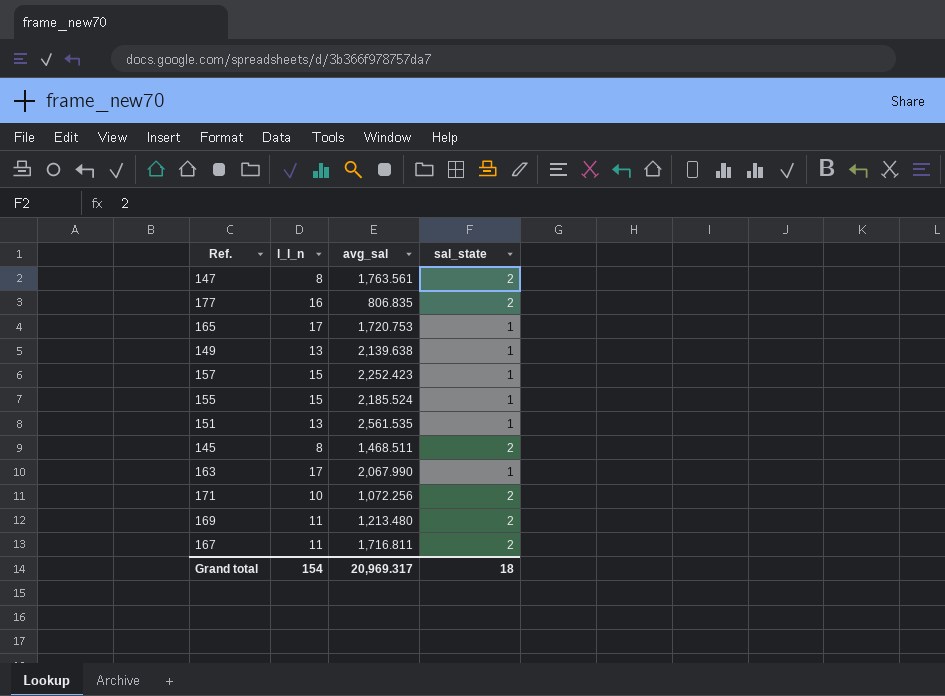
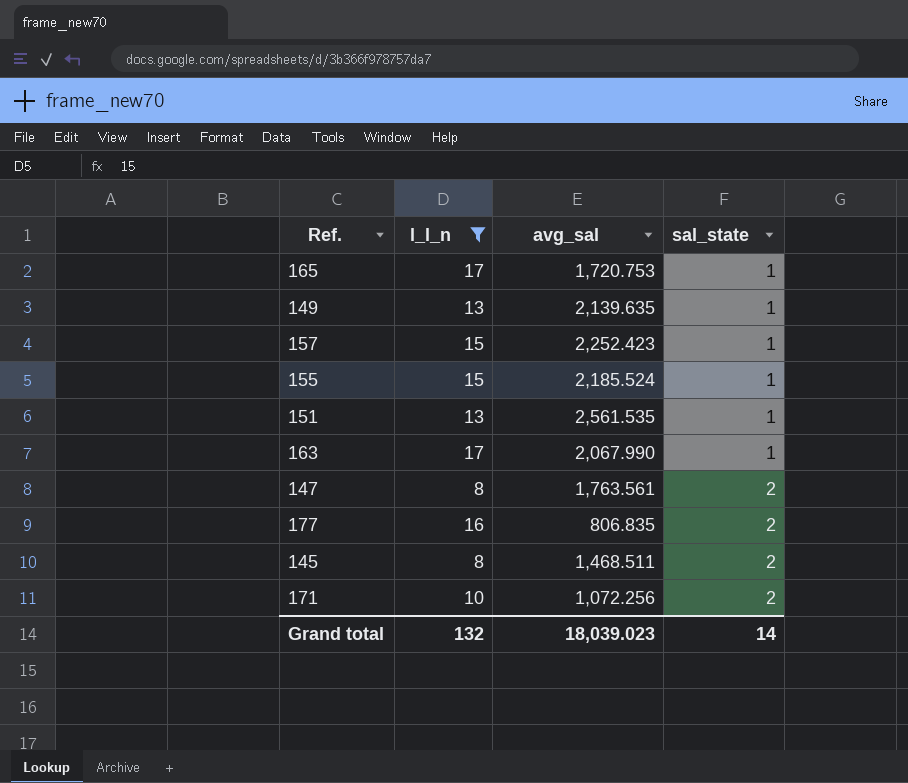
filter: none -> l_l_n != 11
row order: none -> sal_state ascending
149 | avg_sal: 2,139.638 -> 2,139.635
Grand total | l_l_n: 154 -> 132
Grand total | avg_sal: 20,969.317 -> 18,039.023
Grand total | sal_state: 18 -> 14

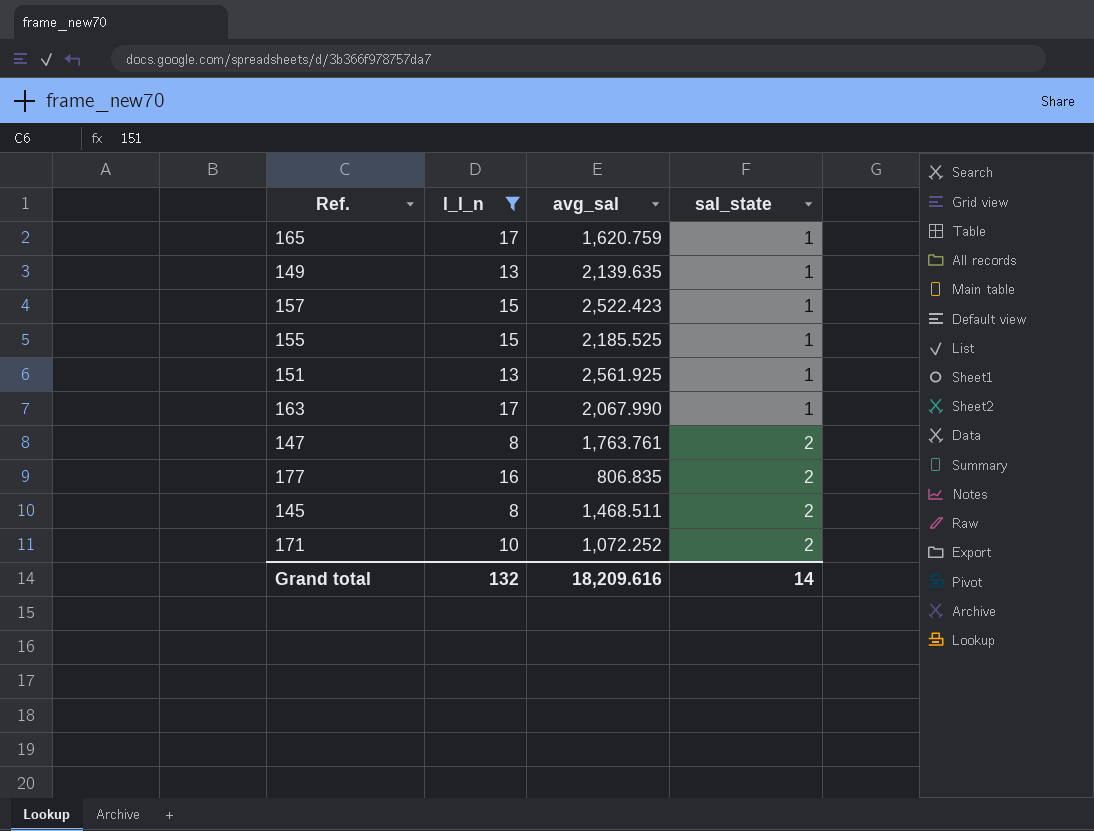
165 | avg_sal: 1,720.753 -> 1,620.759
157 | avg_sal: 2,252.423 -> 2,522.423
155 | avg_sal: 2,185.524 -> 2,185.525
151 | avg_sal: 2,561.535 -> 2,561.925
147 | avg_sal: 1,763.561 -> 1,763.761
171 | avg_sal: 1,072.256 -> 1,072.252
Grand total | avg_sal: 18,039.023 -> 18,209.616

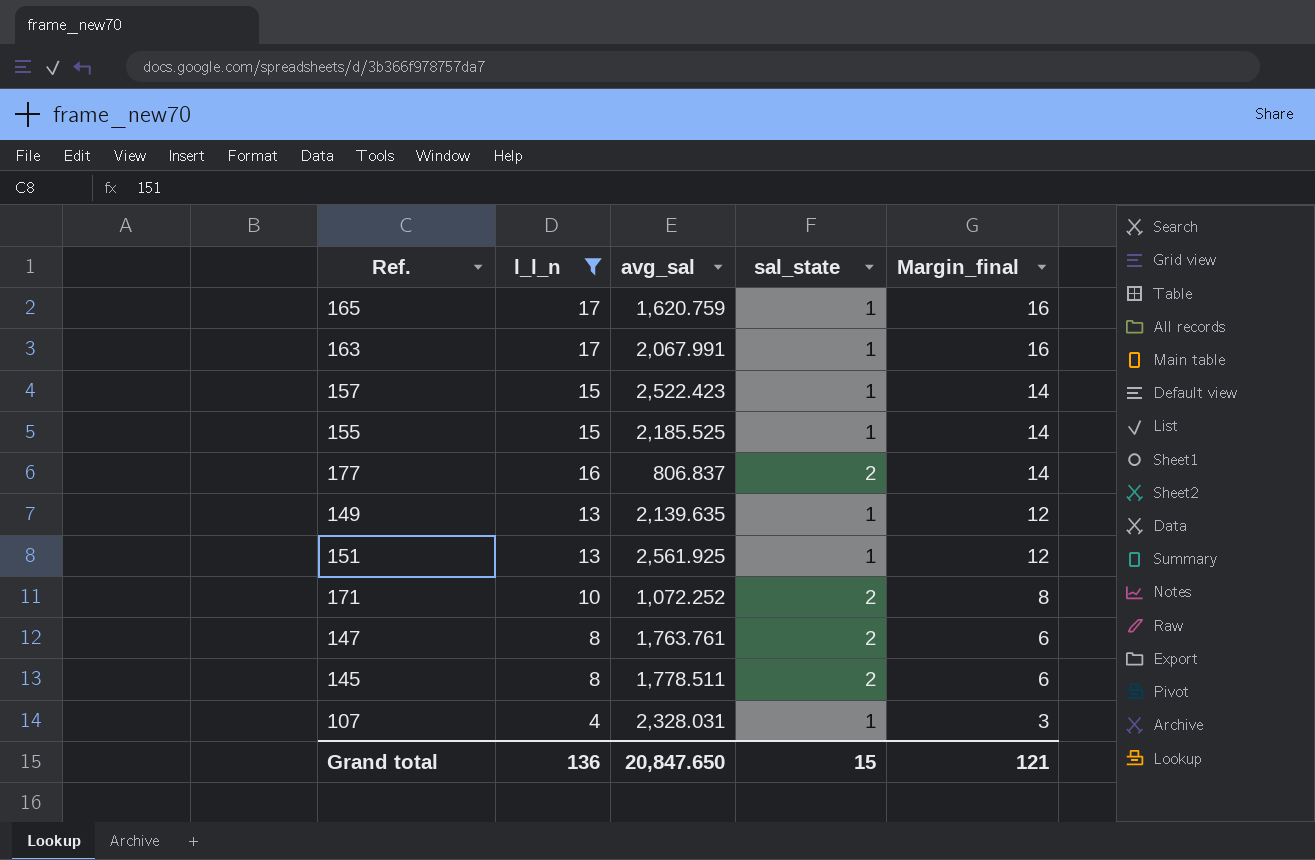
row order: sal_state ascending -> Margin_final descending
column Margin_final | formula: none -> [l_l_n] - [sal_state]
163 | avg_sal: 2,067.990 -> 2,067.991
177 | avg_sal: 806.835 -> 806.837
145 | avg_sal: 1,468.511 -> 1,778.511
row 107: none -> 4 | 2,328.031 | 1 | 3
Grand total | l_l_n: 132 -> 136
Grand total | avg_sal: 18,209.616 -> 20,847.650
Grand total | sal_state: 14 -> 15

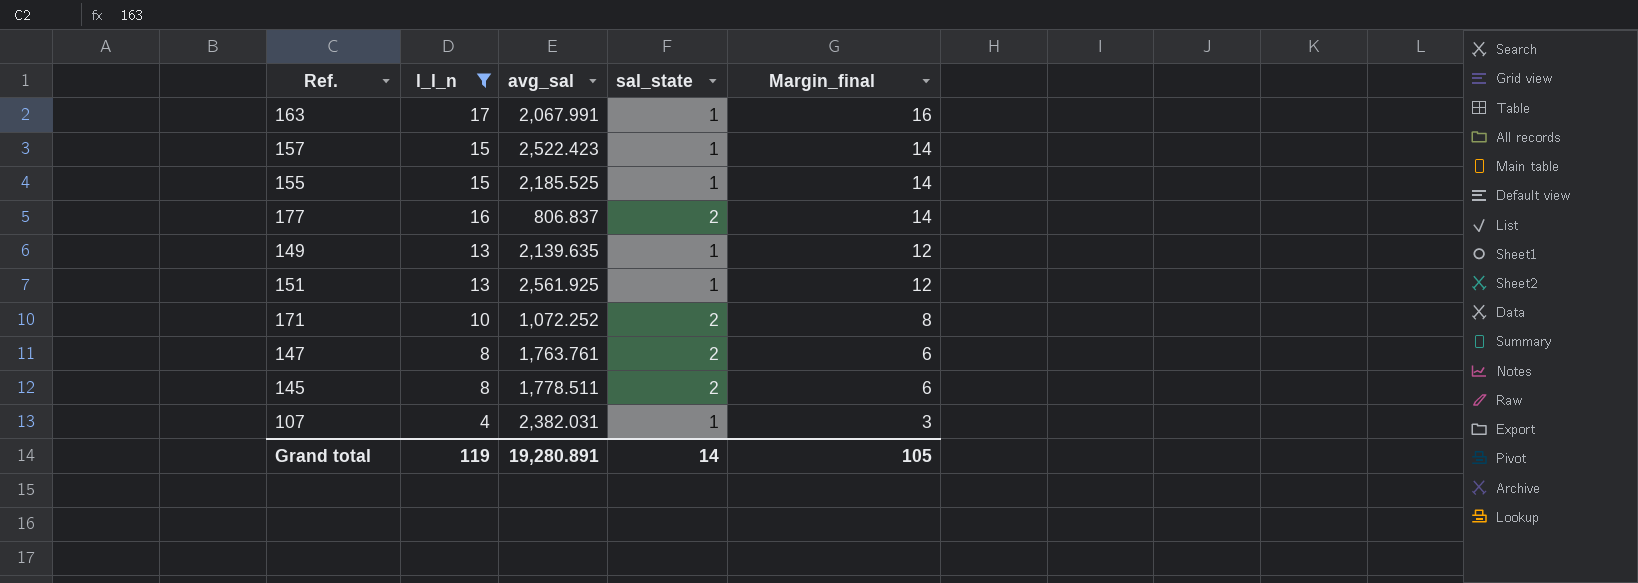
row 165: 17 | 1,620.759 | 1 | 16 -> none
107 | avg_sal: 2,328.031 -> 2,382.031
Grand total | l_l_n: 136 -> 119
Grand total | avg_sal: 20,847.650 -> 19,280.891
Grand total | sal_state: 15 -> 14
Grand total | Margin_final: 121 -> 105

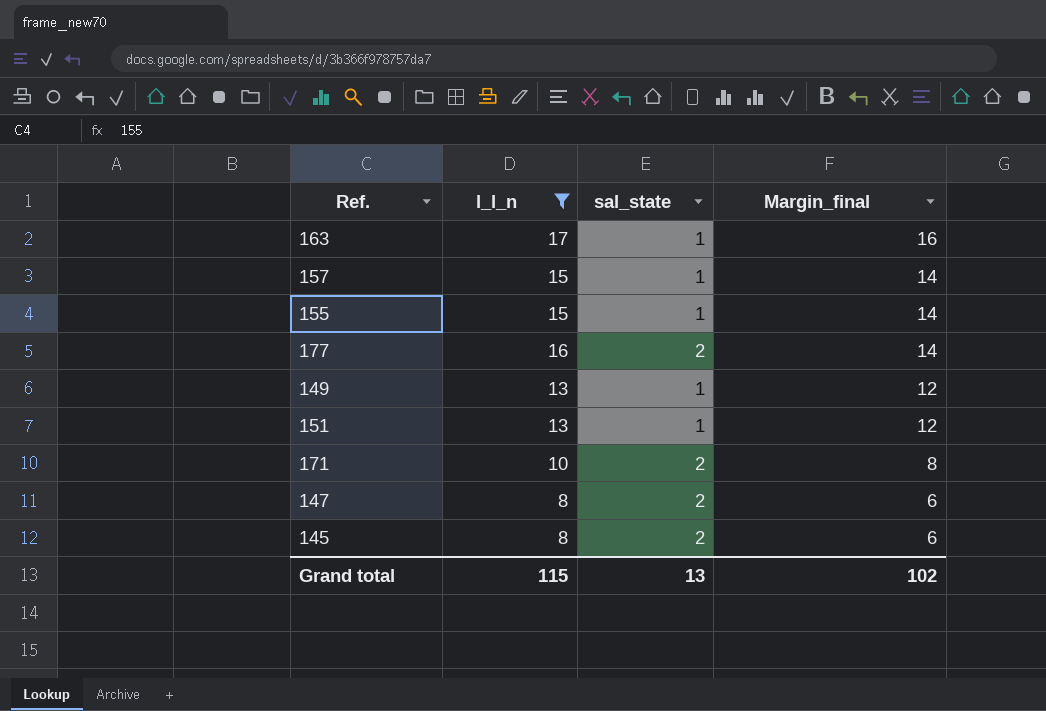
column avg_sal | position: 3 -> none
row 107: 4 | 2,382.031 | 1 | 3 -> none
Grand total | l_l_n: 119 -> 115
Grand total | sal_state: 14 -> 13
Grand total | Margin_final: 105 -> 102

